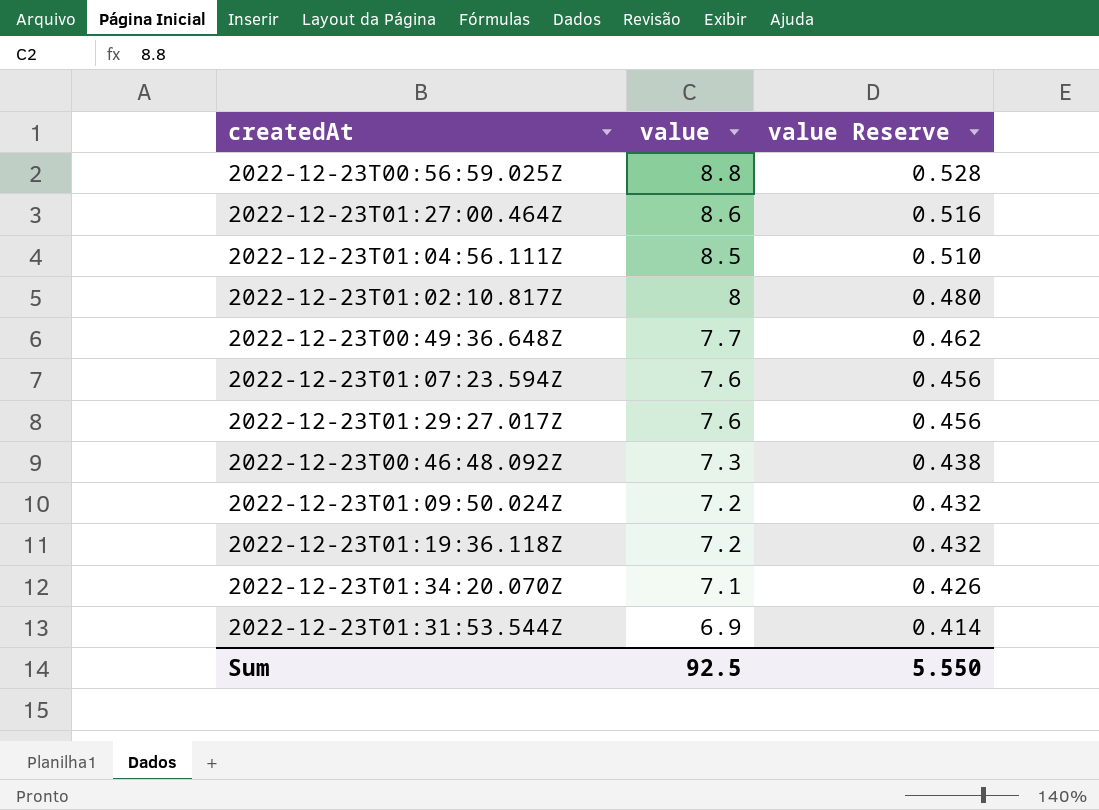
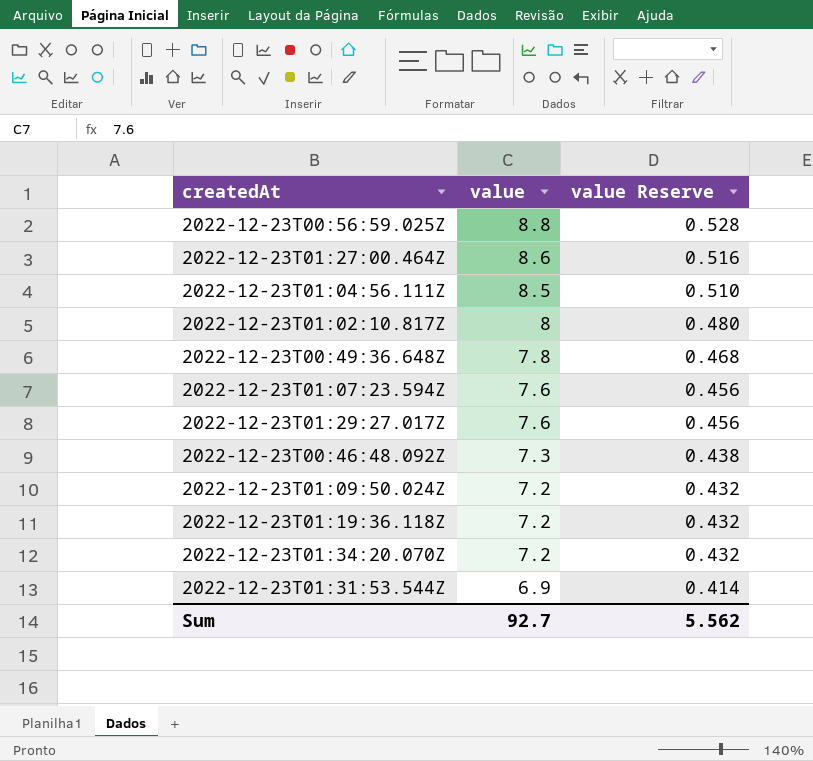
2022-12-23T00:49:36.648Z | value: 7.7 -> 7.8
2022-12-23T00:49:36.648Z | value Reserve: 0.462 -> 0.468
2022-12-23T01:34:20.070Z | value: 7.1 -> 7.2
2022-12-23T01:34:20.070Z | value Reserve: 0.426 -> 0.432
Sum | value: 92.5 -> 92.7
Sum | value Reserve: 5.550 -> 5.562

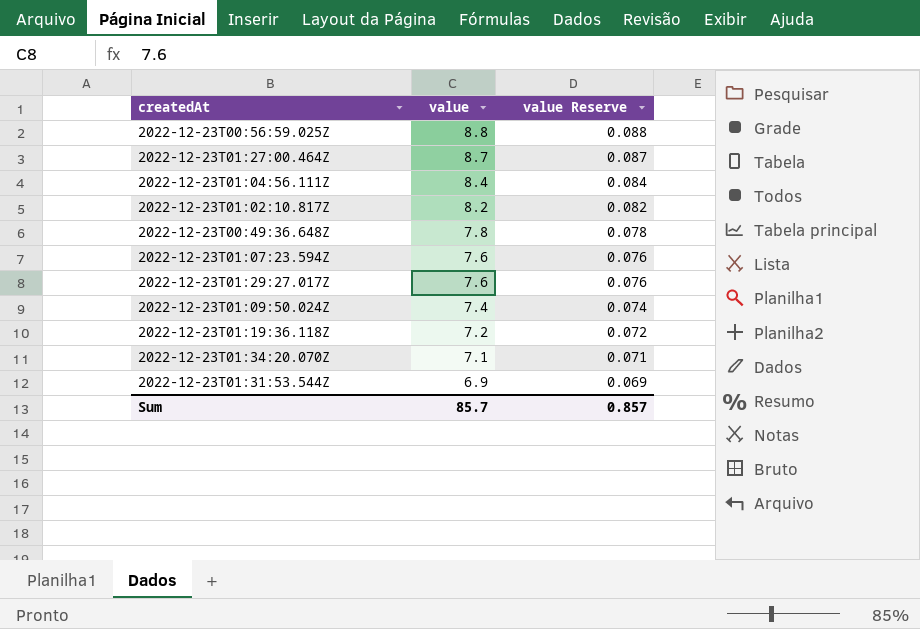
column value Reserve | formula: [value] * 0.06 -> [value] * 0.01
row 2022-12-23T00:46:48.092Z: 7.3 | 0.438 -> none
2022-12-23T01:27:00.464Z | value: 8.6 -> 8.7
2022-12-23T01:04:56.111Z | value: 8.5 -> 8.4
2022-12-23T01:02:10.817Z | value: 8 -> 8.2
2022-12-23T01:09:50.024Z | value: 7.2 -> 7.4
2022-12-23T01:34:20.070Z | value: 7.2 -> 7.1
Sum | value: 92.7 -> 85.7
Sum | value Reserve: 5.562 -> 0.857

